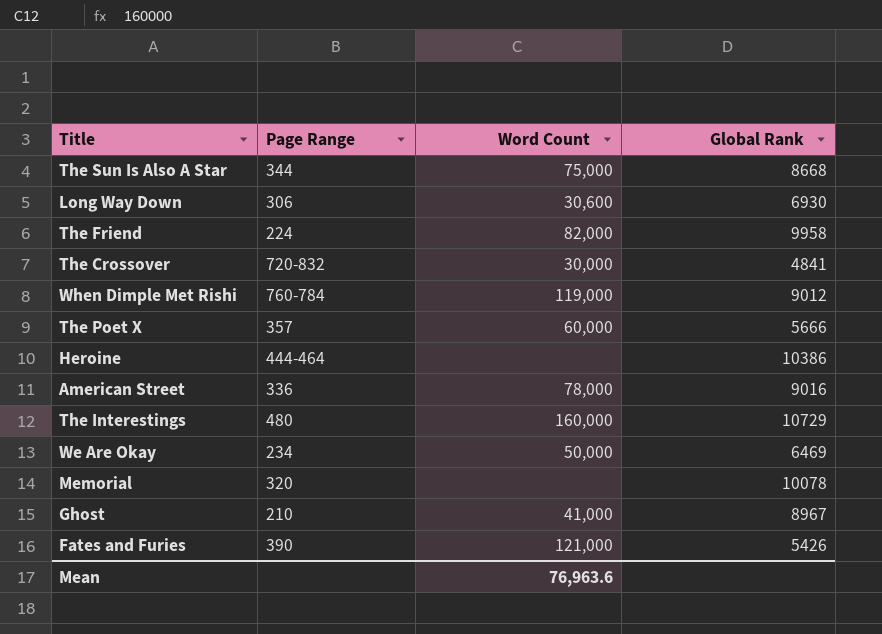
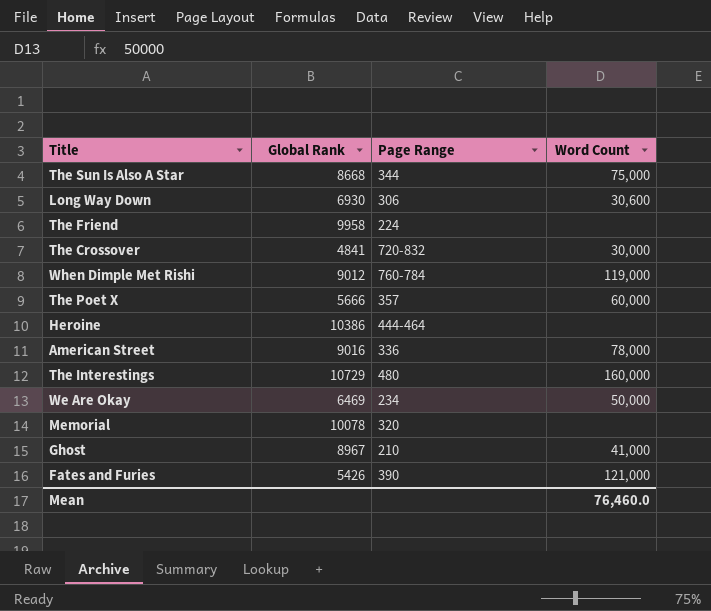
column Global Rank | position: 4 -> 2
The Friend | Word Count: 82,000 -> none
Mean | Word Count: 76,963.6 -> 76,460.0

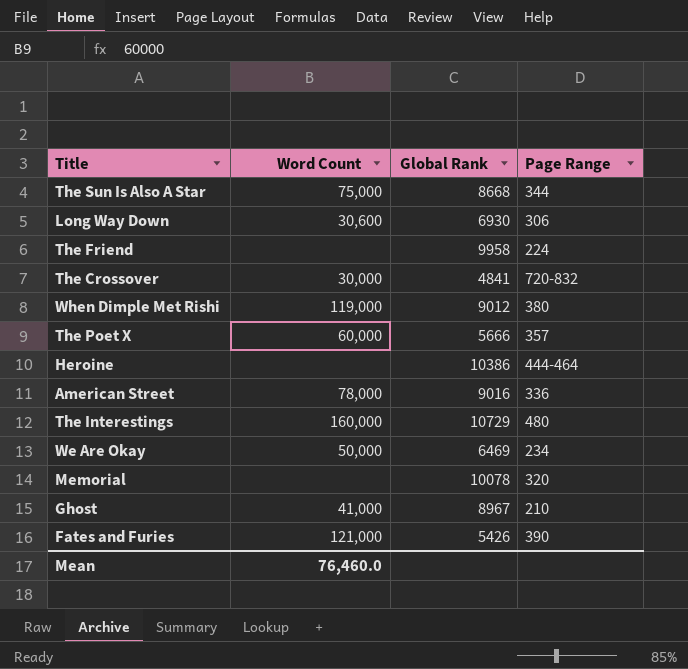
column Word Count | position: 4 -> 2
When Dimple Met Rishi | Page Range: 760-784 -> 380

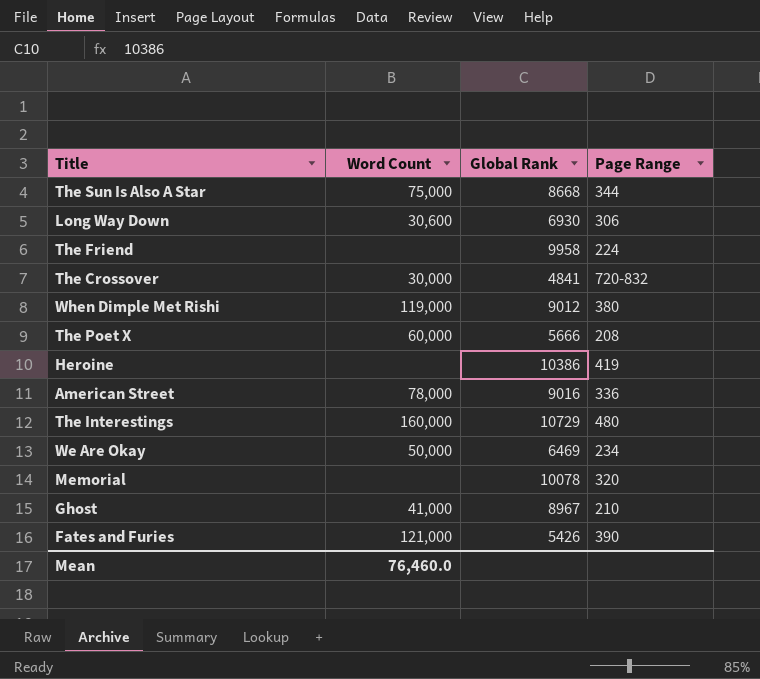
The Poet X | Page Range: 357 -> 208
Heroine | Page Range: 444-464 -> 419

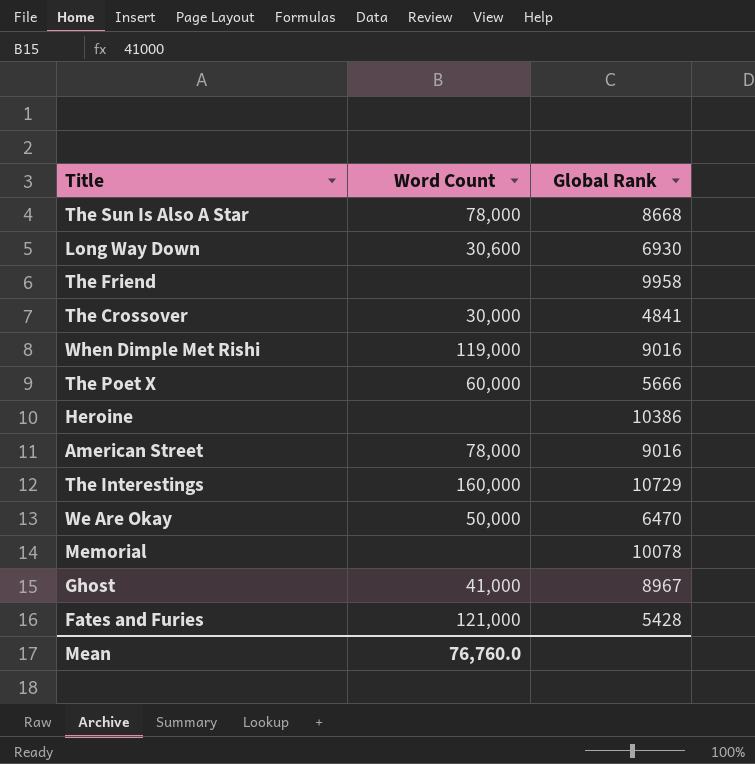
column Page Range | position: 4 -> none
The Sun Is Also A Star | Word Count: 75,000 -> 78,000
When Dimple Met Rishi | Global Rank: 9012 -> 9016
We Are Okay | Global Rank: 6469 -> 6470
Fates and Furies | Global Rank: 5426 -> 5428
Mean | Word Count: 76,460.0 -> 76,760.0

